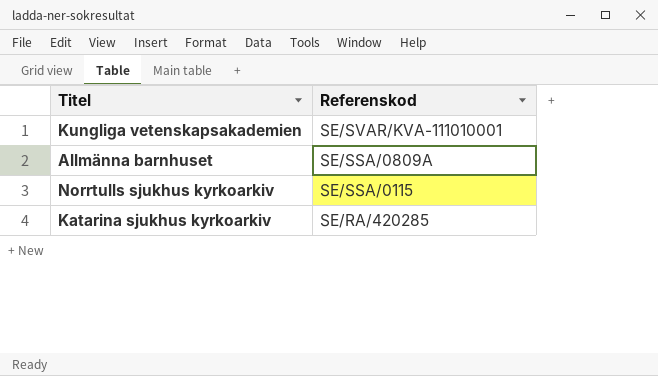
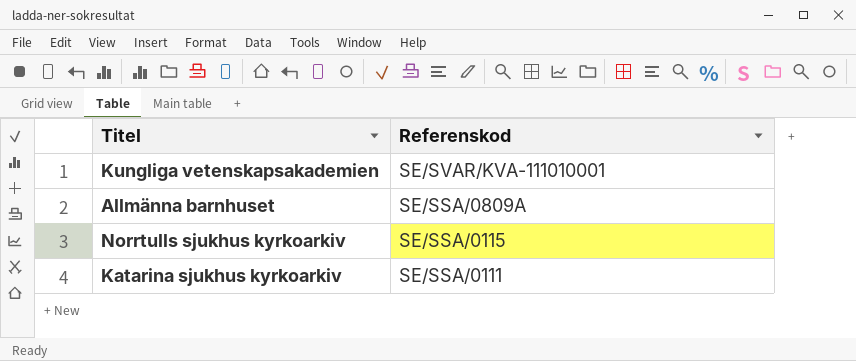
Katarina sjukhus kyrkoarkiv | Referenskod: SE/RA/420285 -> SE/SSA/0111

